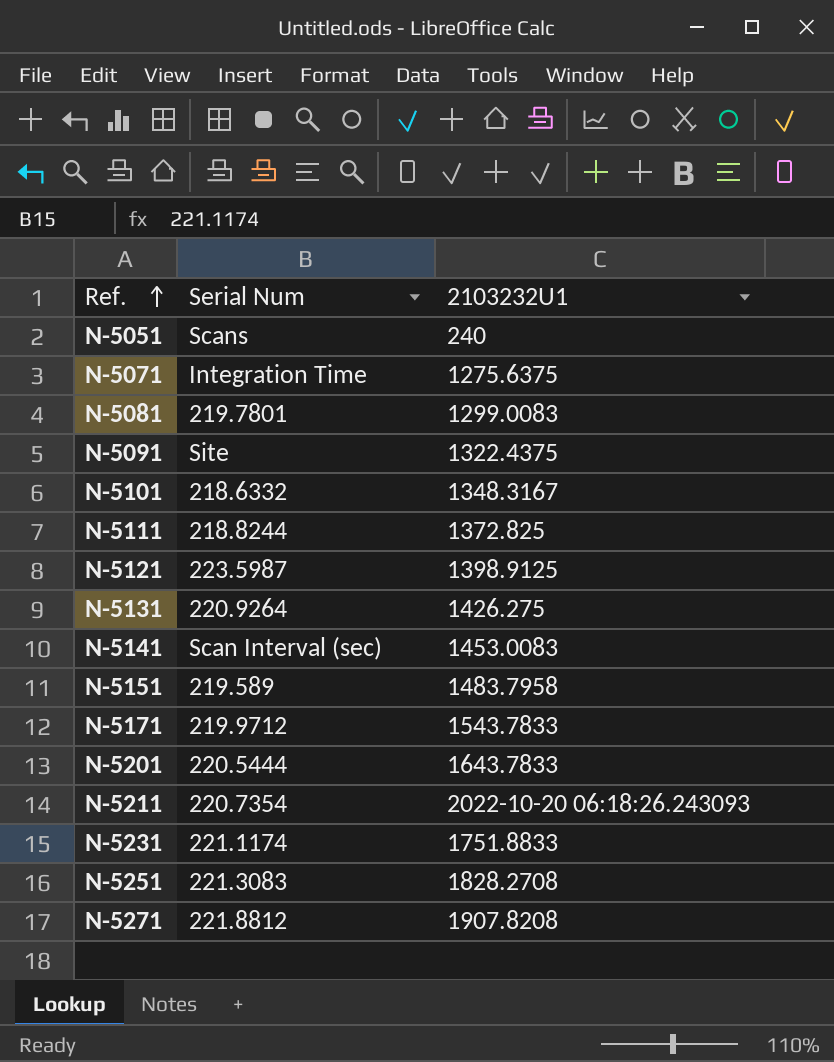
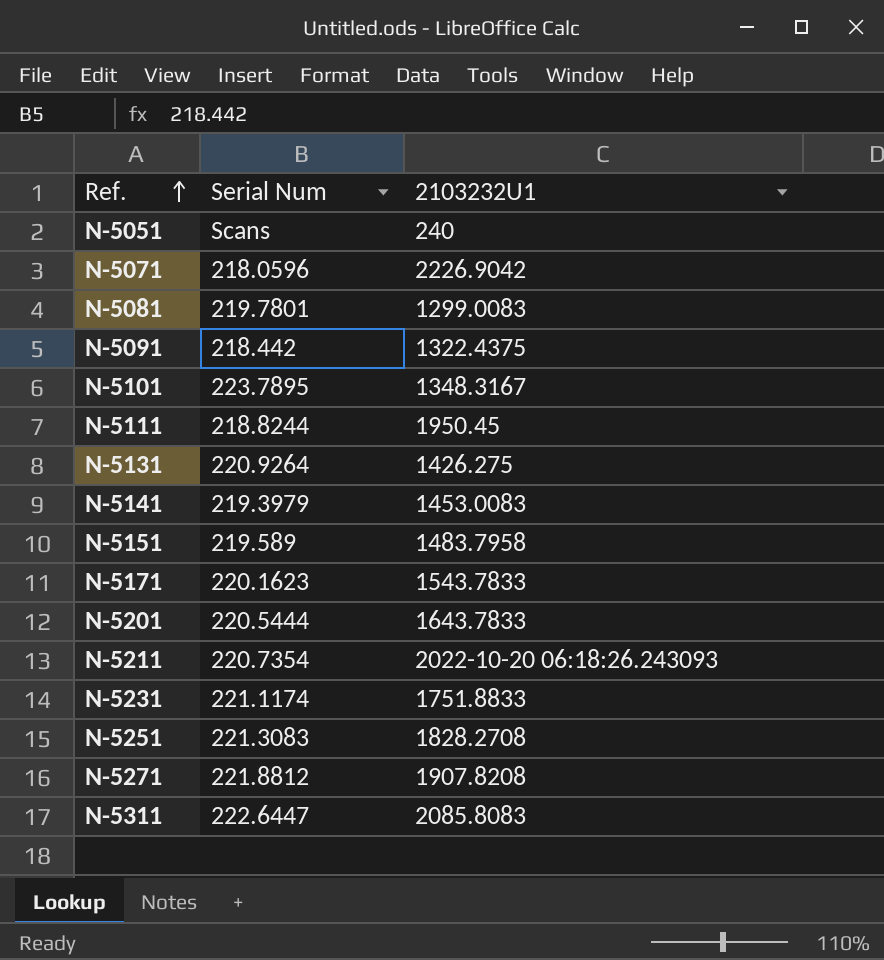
row N-5121: 223.5987 | 1398.9125 -> none
N-5071 | Serial Num: Integration Time -> 218.0596
N-5071 | 2103232U1: 1275.6375 -> 2226.9042
N-5091 | Serial Num: Site -> 218.442
N-5101 | Serial Num: 218.6332 -> 223.7895
N-5111 | 2103232U1: 1372.825 -> 1950.45
N-5141 | Serial Num: Scan Interval (sec) -> 219.3979
N-5171 | Serial Num: 219.9712 -> 220.1623
row N-5311: none -> 222.6447 | 2085.8083

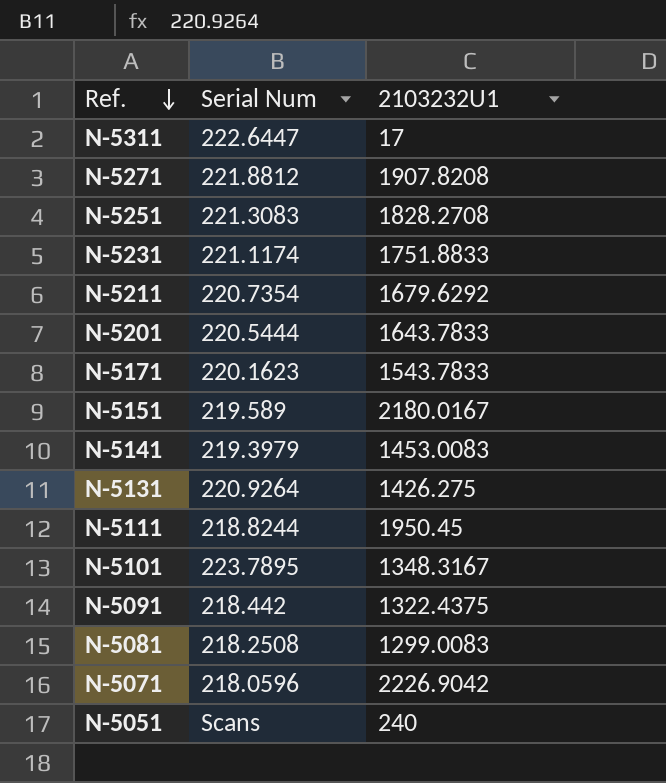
row order: Ref. ascending -> Ref. descending
N-5311 | 2103232U1: 2085.8083 -> 17
N-5211 | 2103232U1: 2022-10-20 06:18:26.243093 -> 1679.6292
N-5151 | 2103232U1: 1483.7958 -> 2180.0167
N-5081 | Serial Num: 219.7801 -> 218.2508

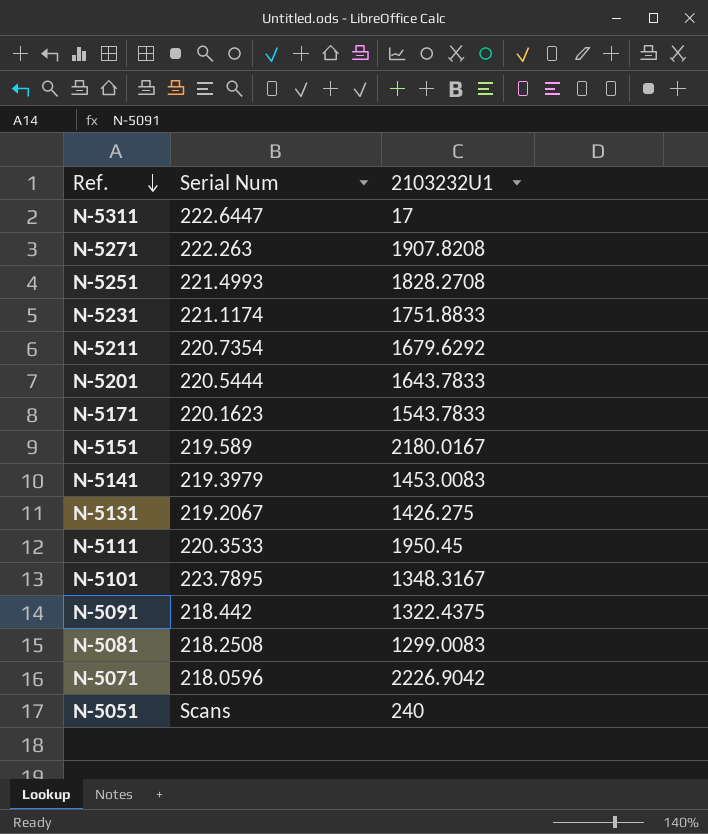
N-5271 | Serial Num: 221.8812 -> 222.263
N-5251 | Serial Num: 221.3083 -> 221.4993
N-5131 | Serial Num: 220.9264 -> 219.2067
N-5111 | Serial Num: 218.8244 -> 220.3533

